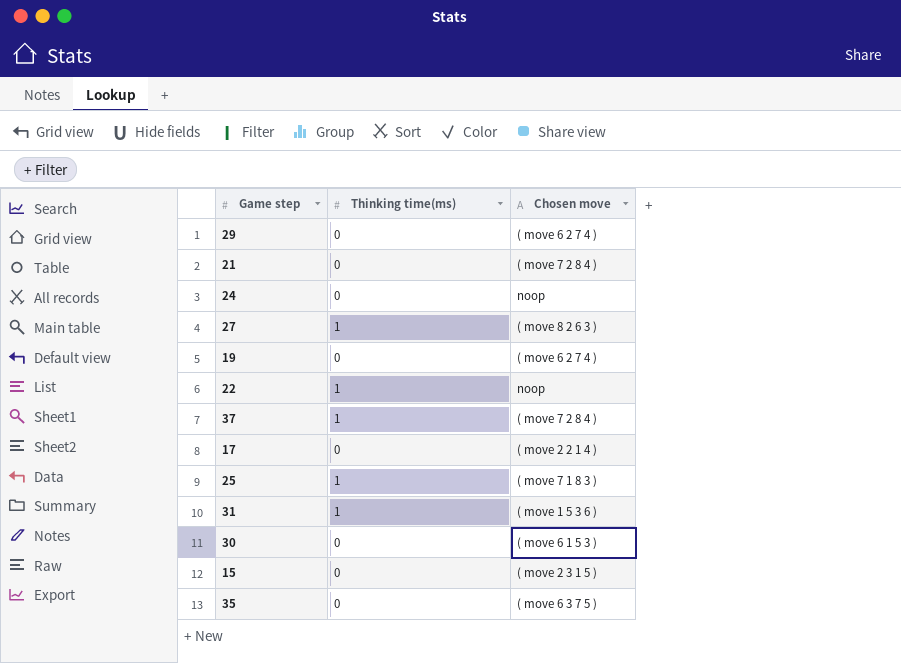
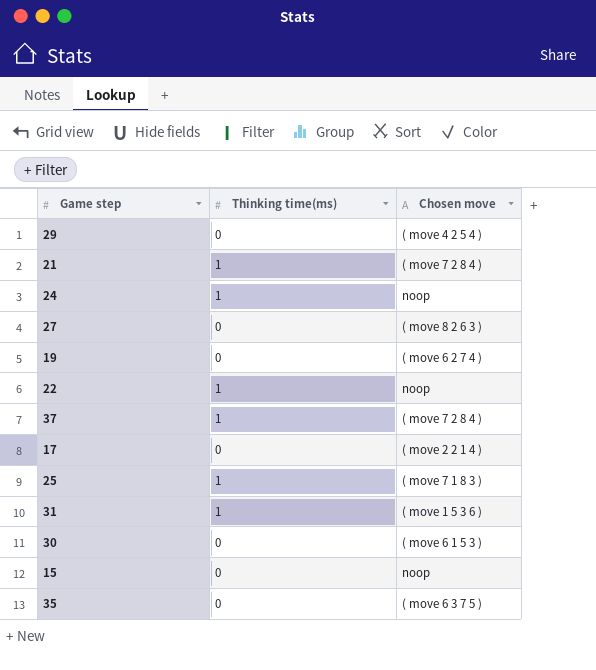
29 | Chosen move: ( move 6 2 7 4 ) -> ( move 4 2 5 4 )
21 | Thinking time(ms): 0 -> 1
24 | Thinking time(ms): 0 -> 1
27 | Thinking time(ms): 1 -> 0
15 | Chosen move: ( move 2 3 1 5 ) -> noop

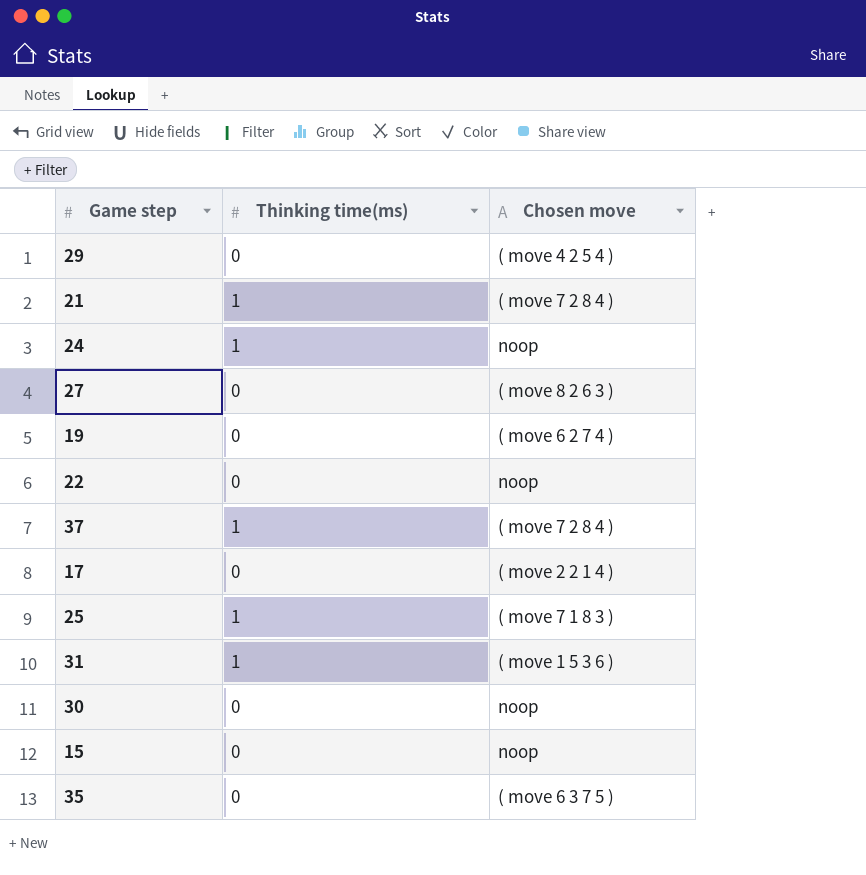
22 | Thinking time(ms): 1 -> 0
30 | Chosen move: ( move 6 1 5 3 ) -> noop

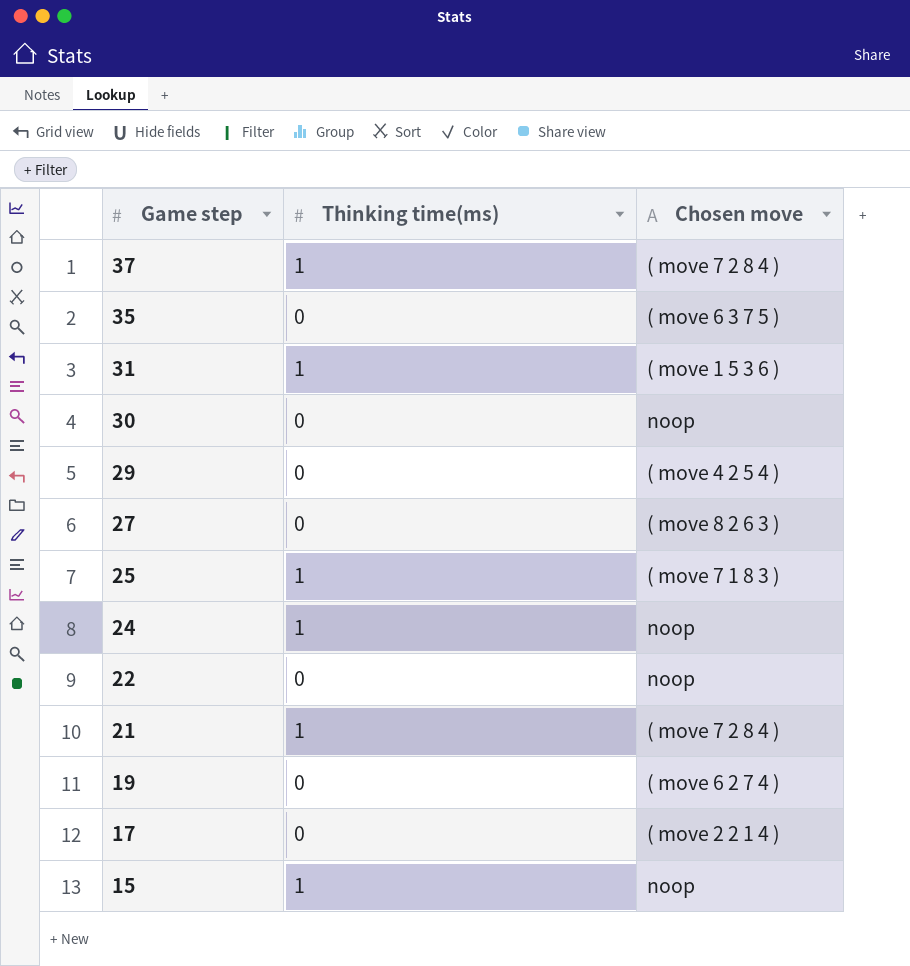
row order: none -> Game step descending
15 | Thinking time(ms): 0 -> 1

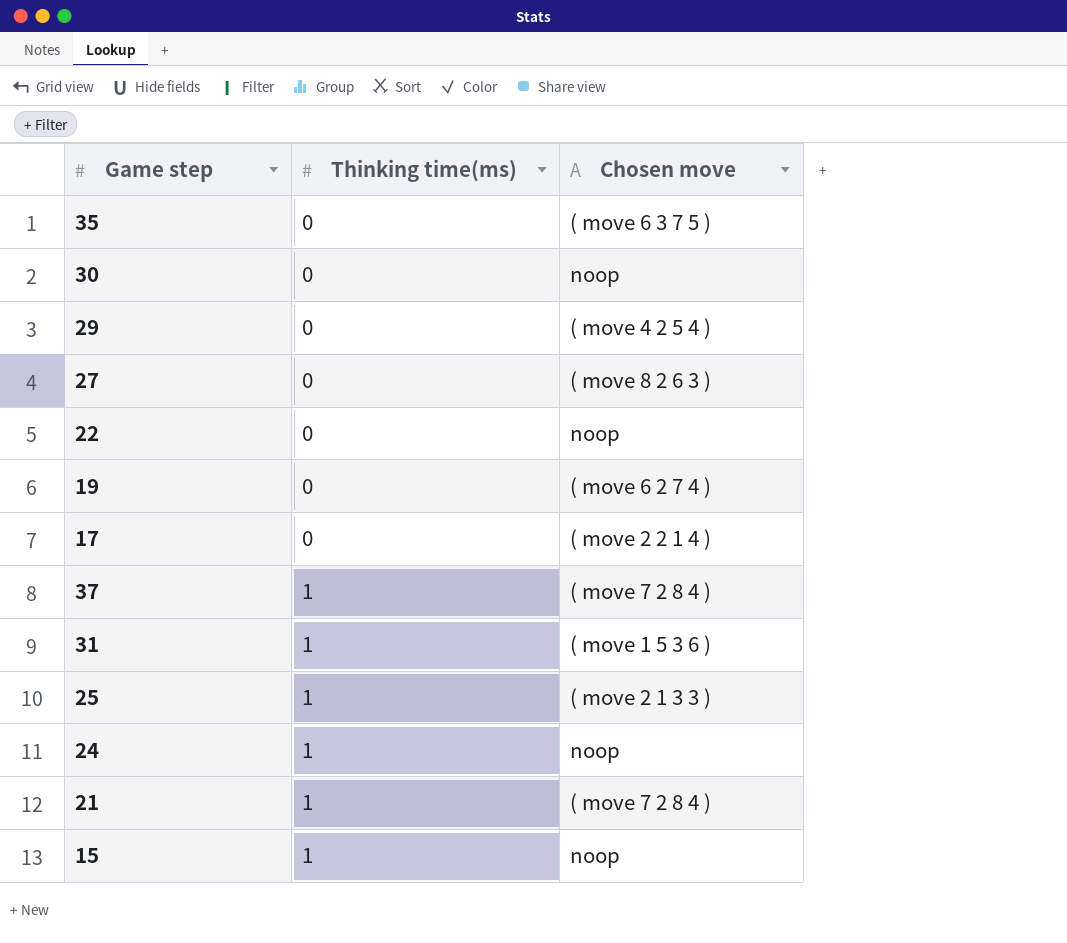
row order: Game step descending -> Thinking time(ms) ascending
25 | Chosen move: ( move 7 1 8 3 ) -> ( move 2 1 3 3 )

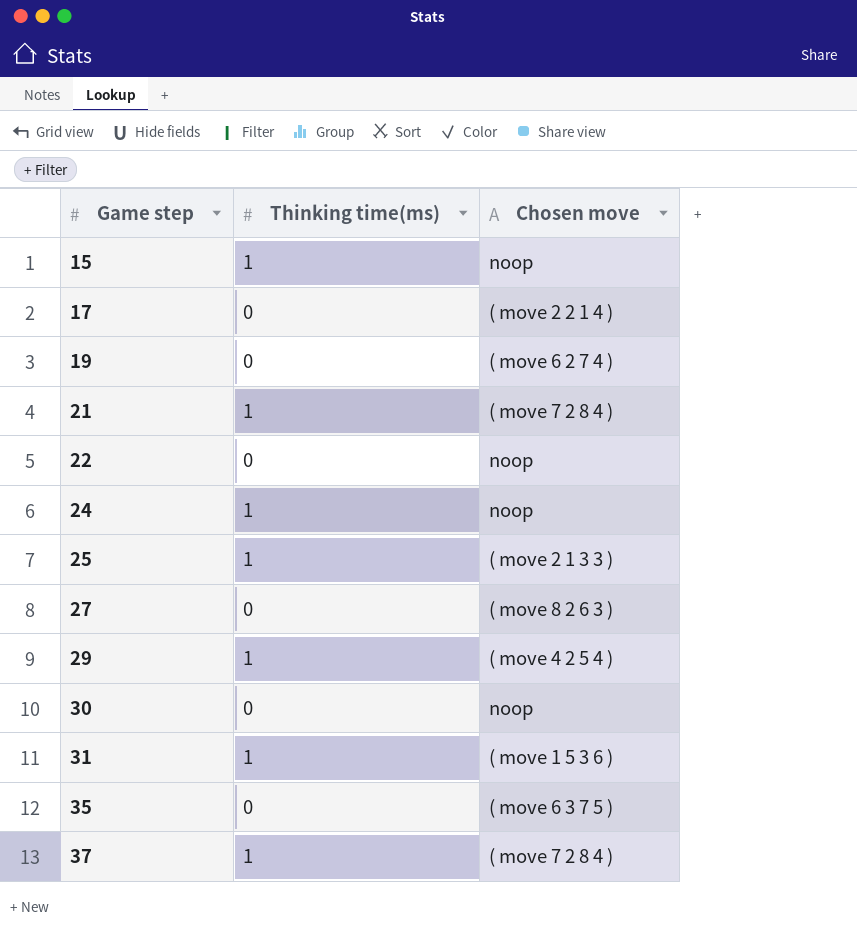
row order: Thinking time(ms) ascending -> Game step ascending
29 | Thinking time(ms): 0 -> 1

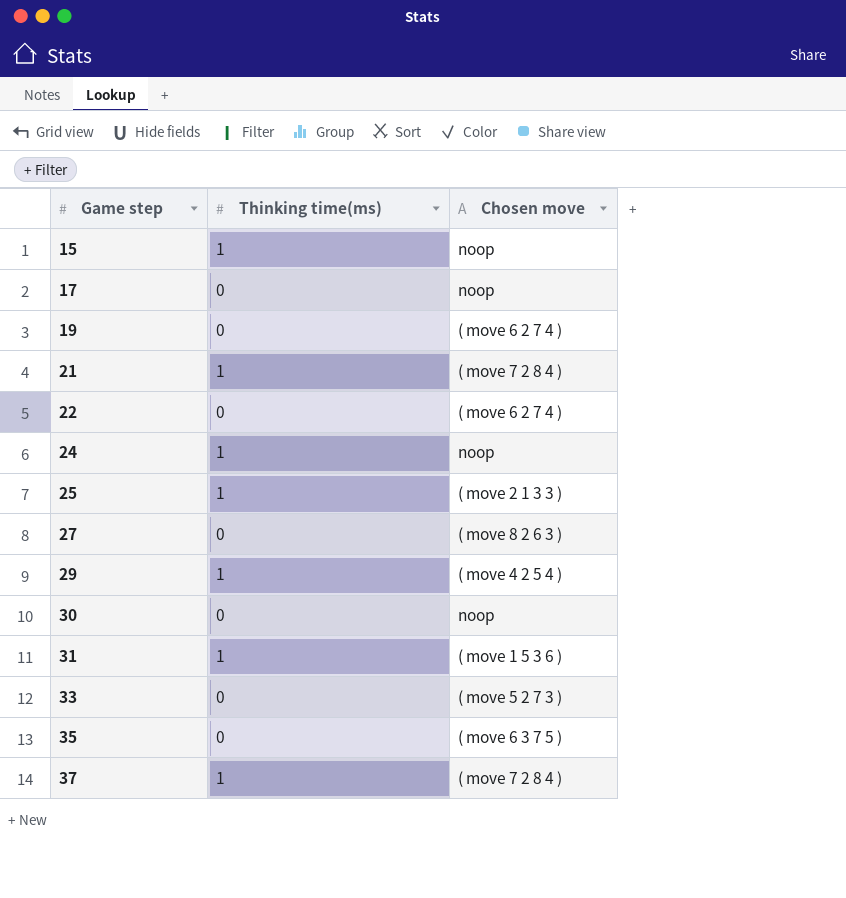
17 | Chosen move: ( move 2 2 1 4 ) -> noop
22 | Chosen move: noop -> ( move 6 2 7 4 )
row 33: none -> 0 | ( move 5 2 7 3 )

